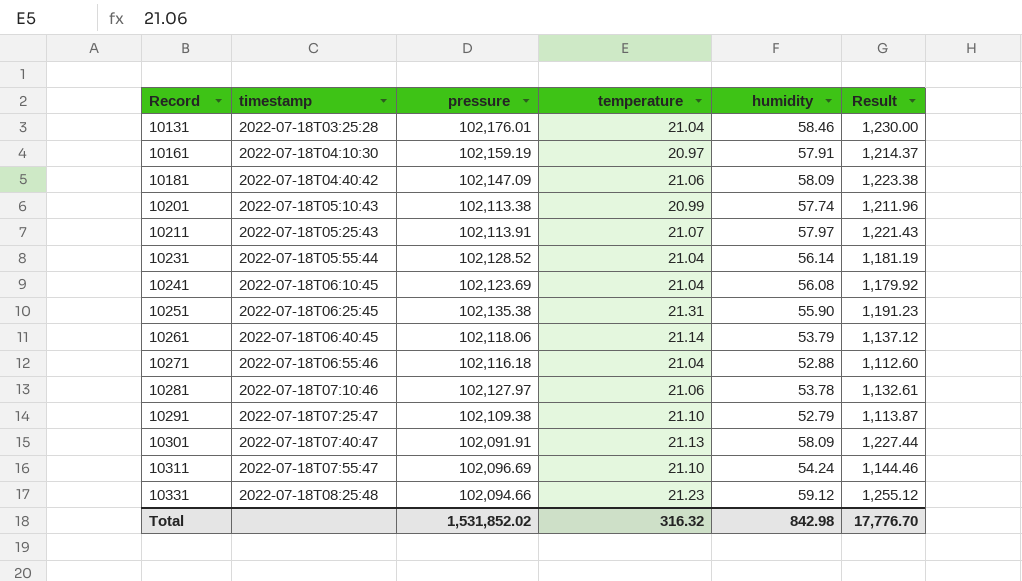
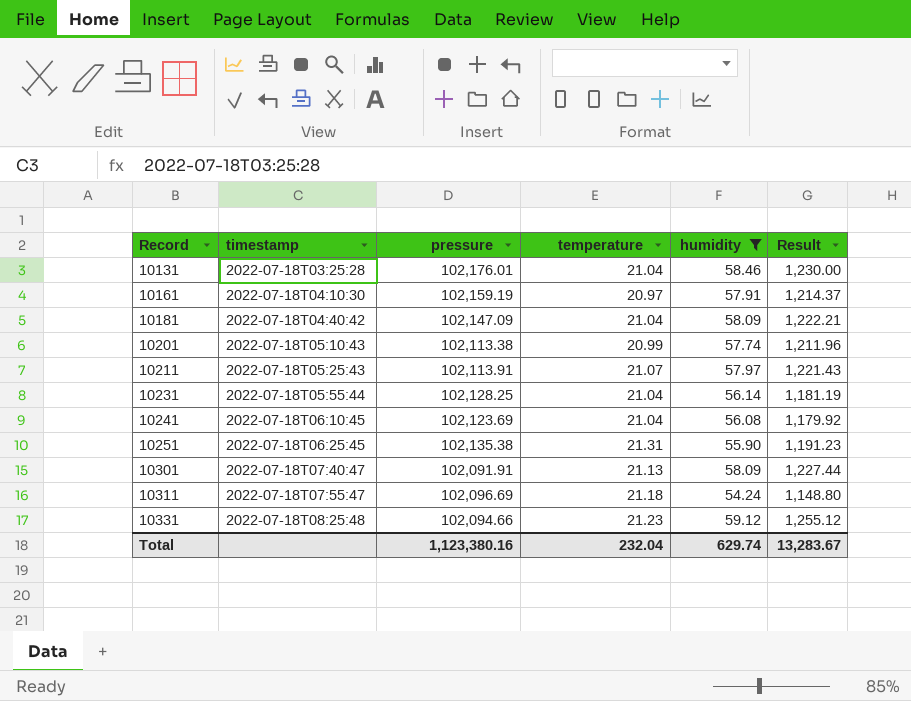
filter: none -> humidity >= 54.24
10181 | temperature: 21.06 -> 21.04
10181 | Result: 1,223.38 -> 1,222.21
10231 | pressure: 102,128.52 -> 102,128.25
10311 | temperature: 21.10 -> 21.18
10311 | Result: 1,144.46 -> 1,148.80
Total | pressure: 1,531,852.02 -> 1,123,380.16
Total | temperature: 316.32 -> 232.04
Total | humidity: 842.98 -> 629.74
Total | Result: 17,776.70 -> 13,283.67

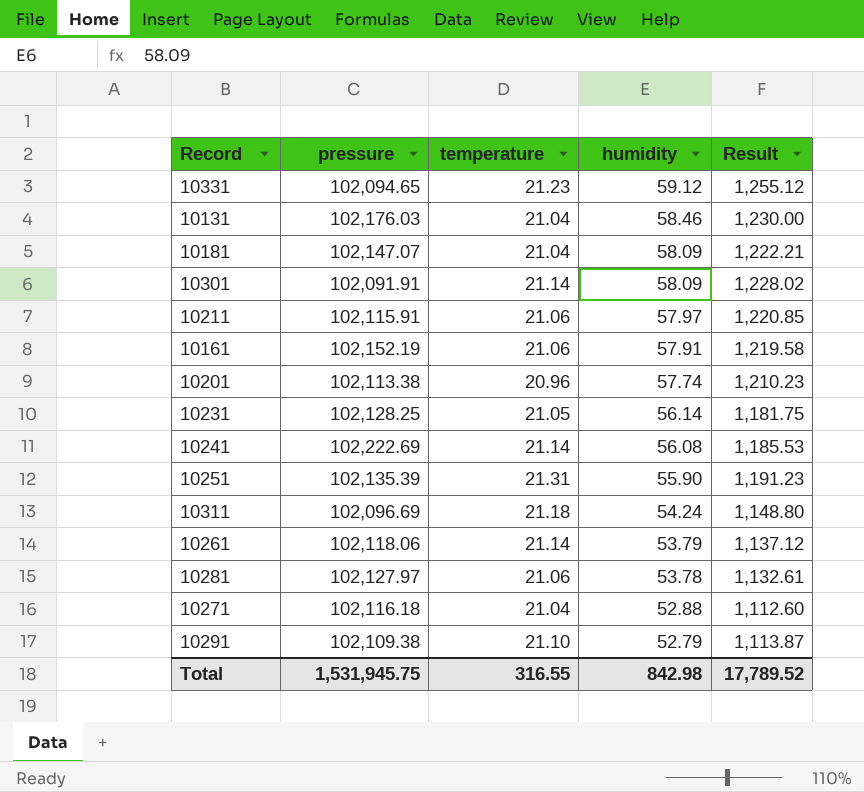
filter: humidity >= 54.24 -> none
row order: Record ascending -> humidity descending
column timestamp | position: 2 -> none
10331 | pressure: 102,094.66 -> 102,094.65
10131 | pressure: 102,176.01 -> 102,176.03
10181 | pressure: 102,147.09 -> 102,147.07
10301 | temperature: 21.13 -> 21.14
10301 | Result: 1,227.44 -> 1,228.02
10211 | pressure: 102,113.91 -> 102,115.91
10211 | temperature: 21.07 -> 21.06
10211 | Result: 1,221.43 -> 1,220.85
10161 | pressure: 102,159.19 -> 102,152.19
10161 | temperature: 20.97 -> 21.06
10161 | Result: 1,214.37 -> 1,219.58
10201 | temperature: 20.99 -> 20.96
10201 | Result: 1,211.96 -> 1,210.23
10231 | temperature: 21.04 -> 21.05
10231 | Result: 1,181.19 -> 1,181.75
10241 | pressure: 102,123.69 -> 102,222.69
10241 | temperature: 21.04 -> 21.14
10241 | Result: 1,179.92 -> 1,185.53
10251 | pressure: 102,135.38 -> 102,135.39
Total | pressure: 1,123,380.16 -> 1,531,945.75
Total | temperature: 232.04 -> 316.55
Total | humidity: 629.74 -> 842.98
Total | Result: 13,283.67 -> 17,789.52

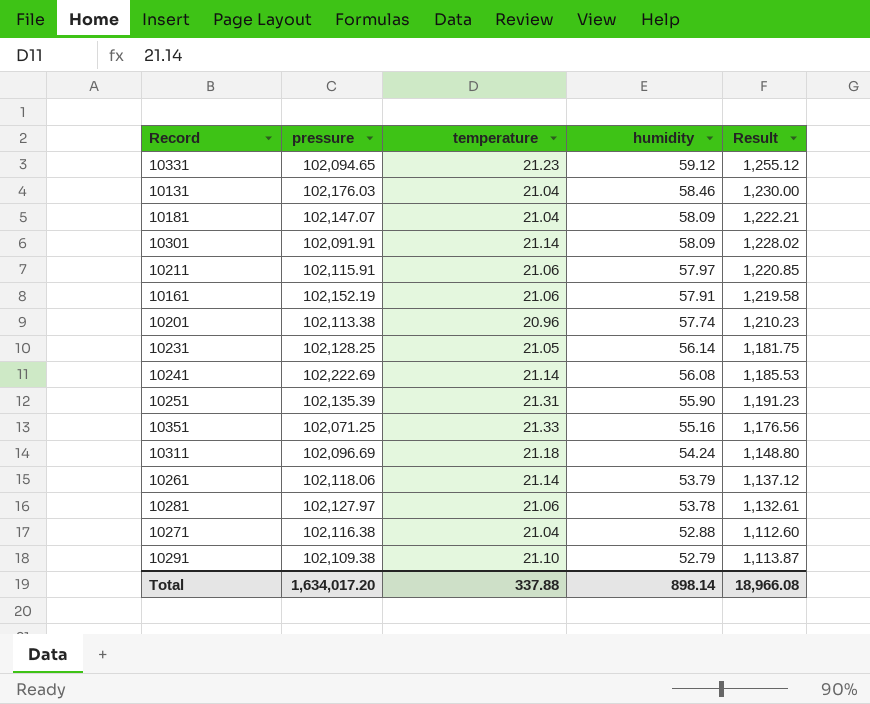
row 10351: none -> 102,071.25 | 21.33 | 55.16 | 1,176.56
10271 | pressure: 102,116.18 -> 102,116.38
Total | pressure: 1,531,945.75 -> 1,634,017.20
Total | temperature: 316.55 -> 337.88
Total | humidity: 842.98 -> 898.14
Total | Result: 17,789.52 -> 18,966.08

